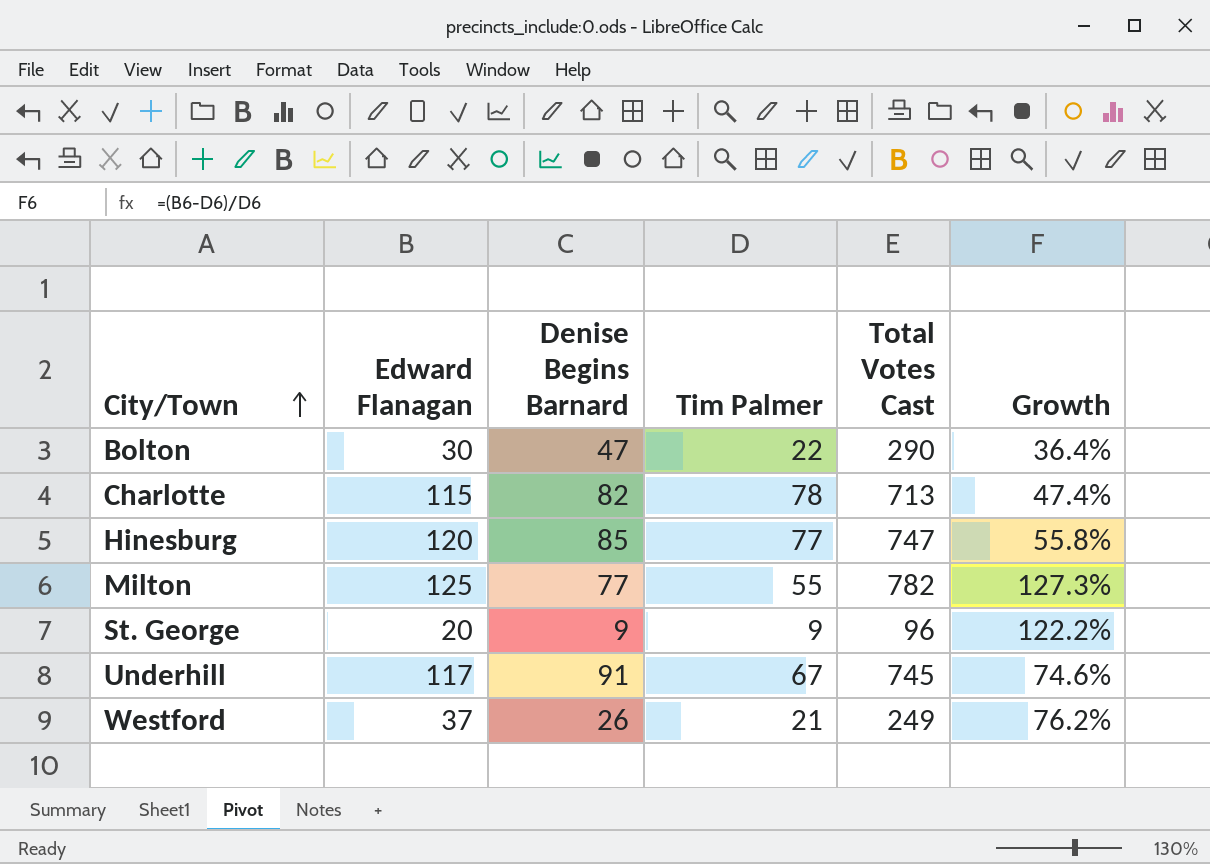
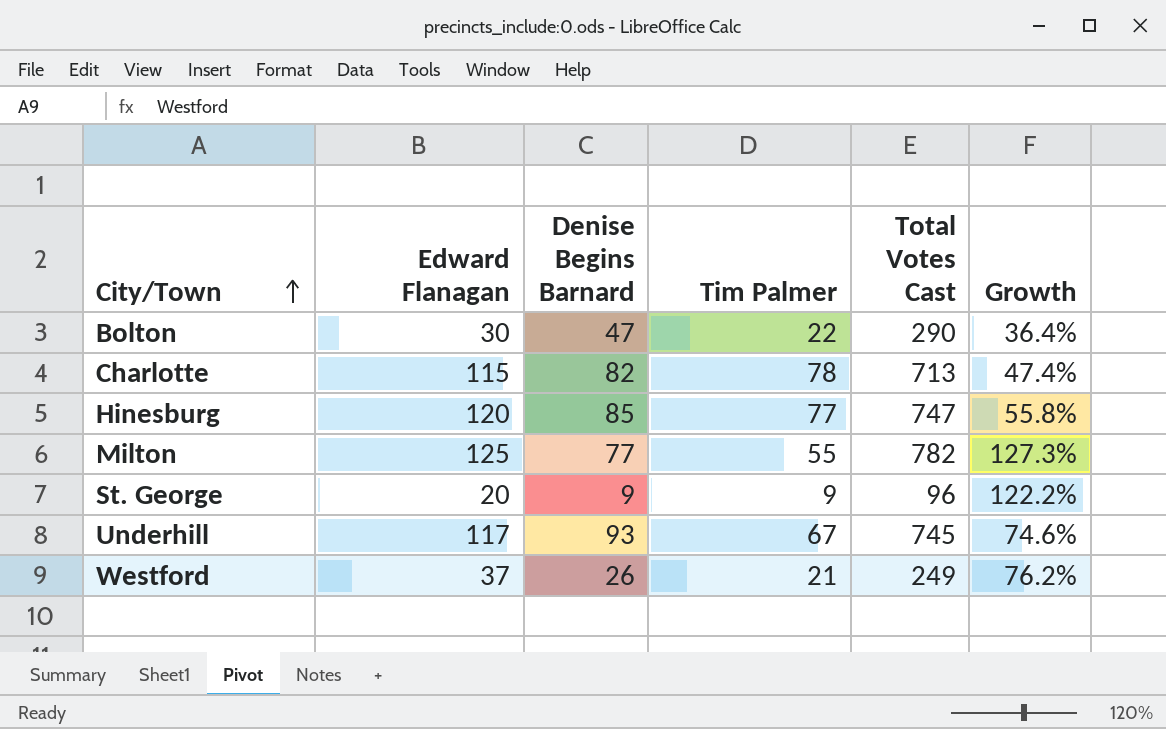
Underhill | Denise Begins Barnard: 91 -> 93

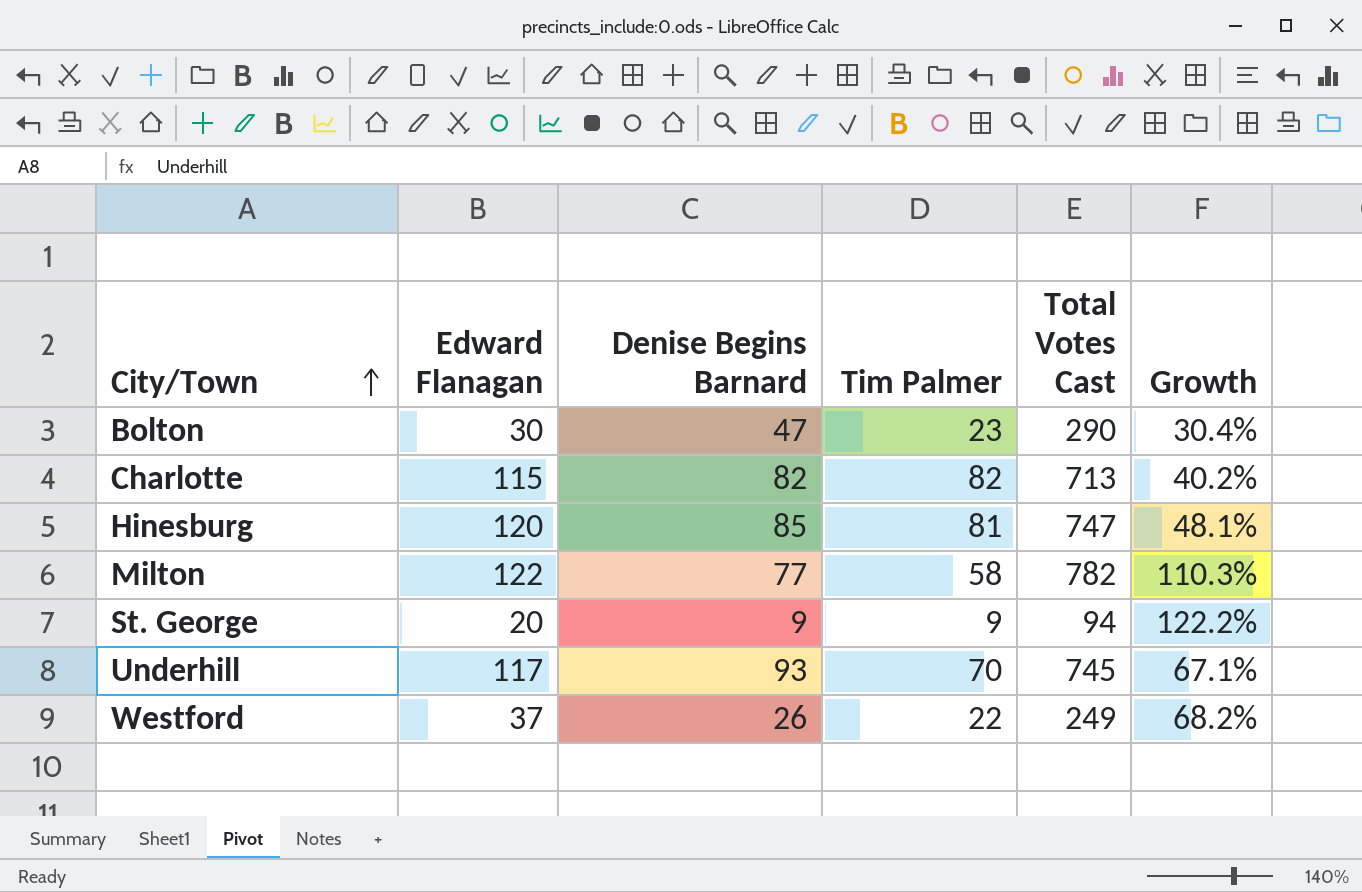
Bolton | Tim Palmer: 22 -> 23
Bolton | Growth: 36.4% -> 30.4%
Charlotte | Tim Palmer: 78 -> 82
Charlotte | Growth: 47.4% -> 40.2%
Hinesburg | Tim Palmer: 77 -> 81
Hinesburg | Growth: 55.8% -> 48.1%
Milton | Edward Flanagan: 125 -> 122
Milton | Tim Palmer: 55 -> 58
Milton | Growth: 127.3% -> 110.3%
St. George | Total Votes Cast: 96 -> 94
Underhill | Tim Palmer: 67 -> 70
Underhill | Growth: 74.6% -> 67.1%
Westford | Tim Palmer: 21 -> 22
Westford | Growth: 76.2% -> 68.2%

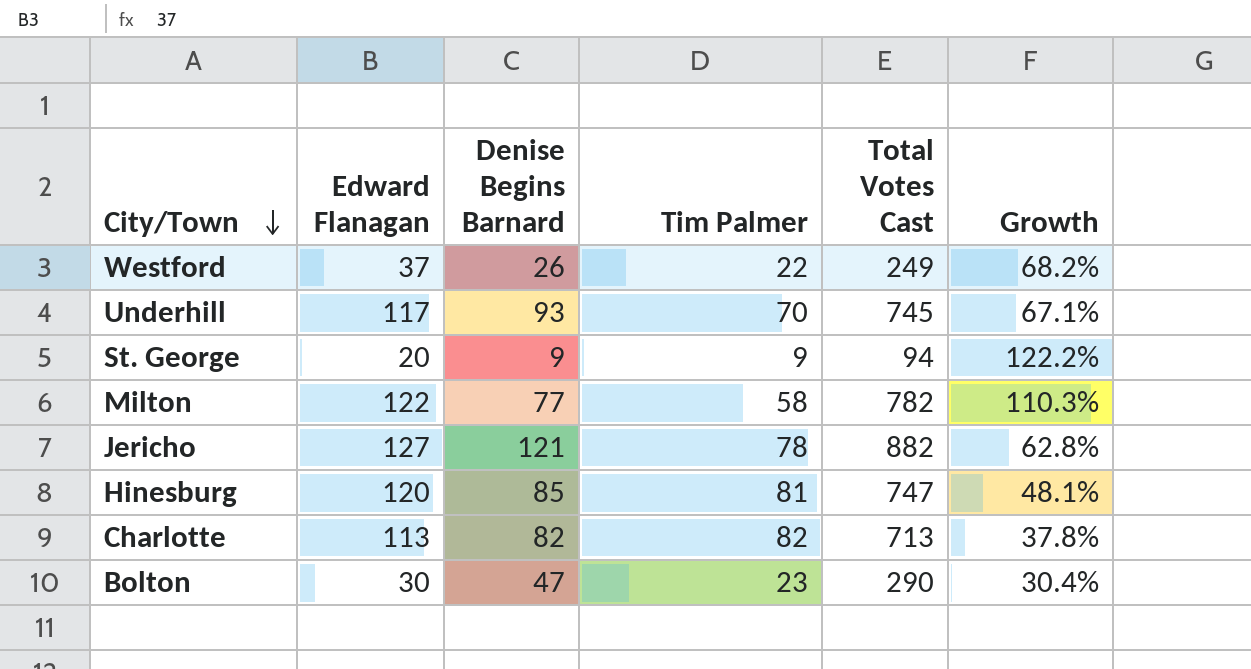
row order: City/Town ascending -> City/Town descending
row Jericho: none -> 127 | 121 | 78 | 882 | 62.8%
Charlotte | Edward Flanagan: 115 -> 113
Charlotte | Growth: 40.2% -> 37.8%

